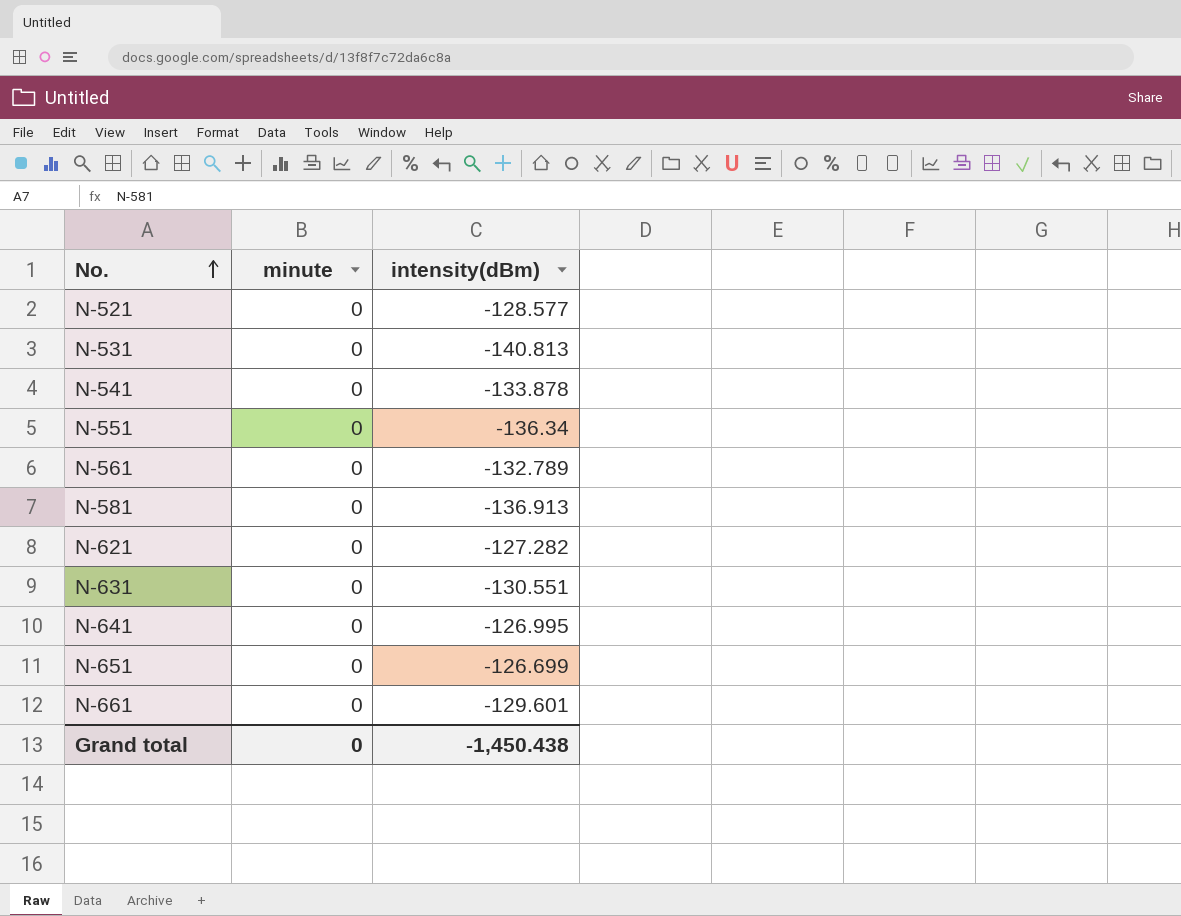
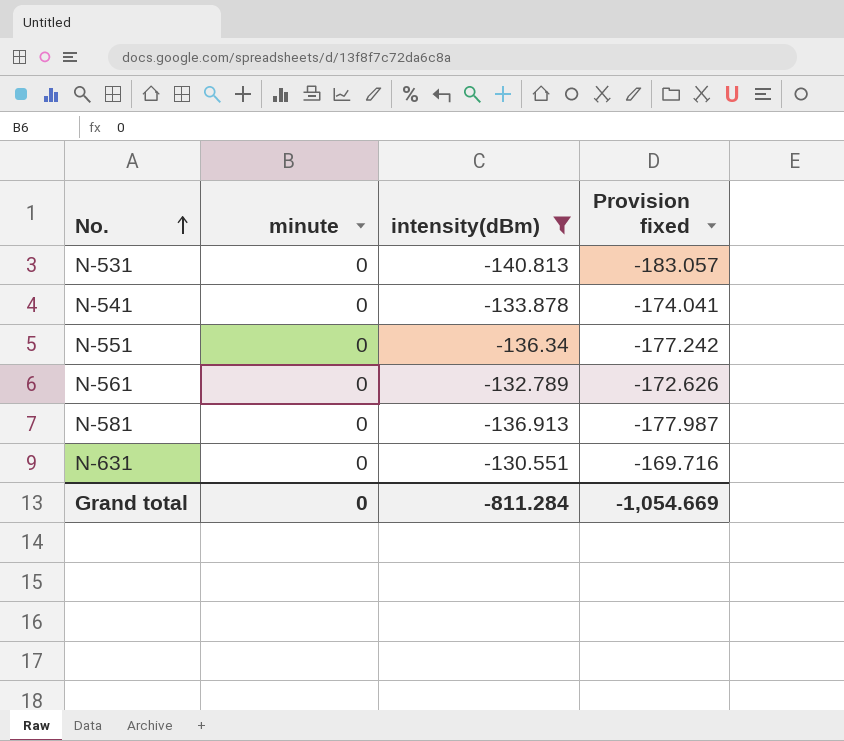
filter: none -> intensity(dBm) <= -130.551
column Provision fixed | formula: none -> [intensity(dBm)] * 1.3
Grand total | intensity(dBm): -1,450.438 -> -811.284

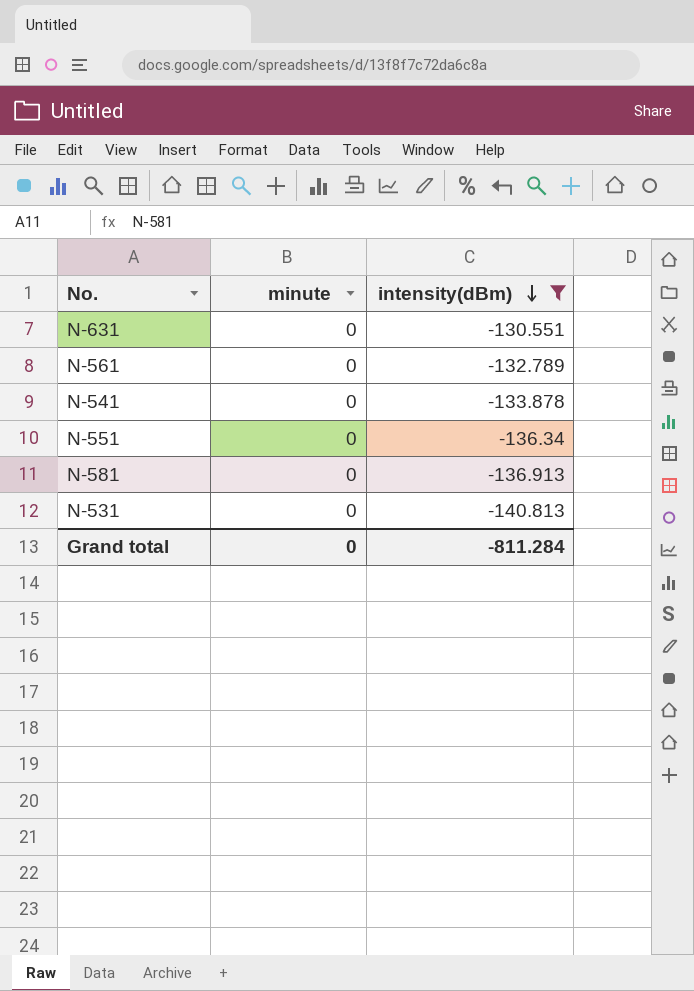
row order: No. ascending -> intensity(dBm) descending
column Provision fixed | formula: [intensity(dBm)] * 1.3 -> none

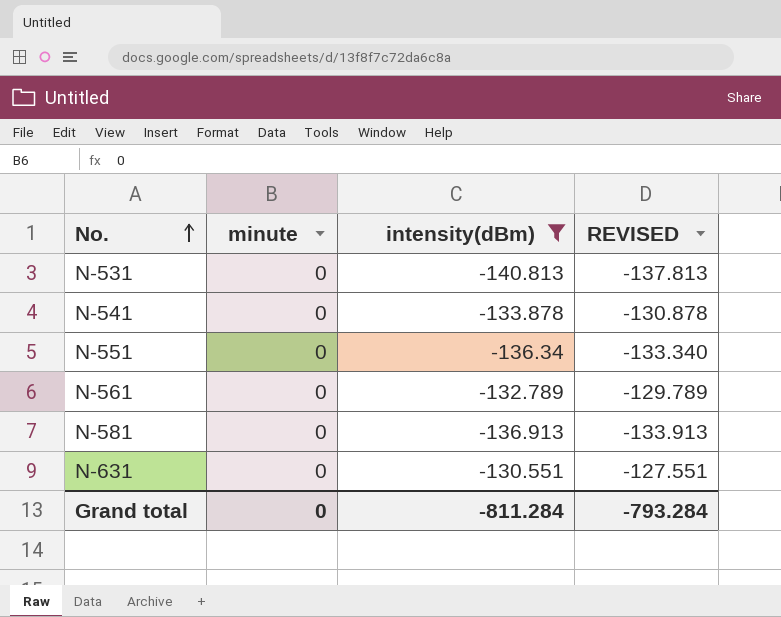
row order: intensity(dBm) descending -> No. ascending
column REVISED | formula: none -> [intensity(dBm)] + 3

